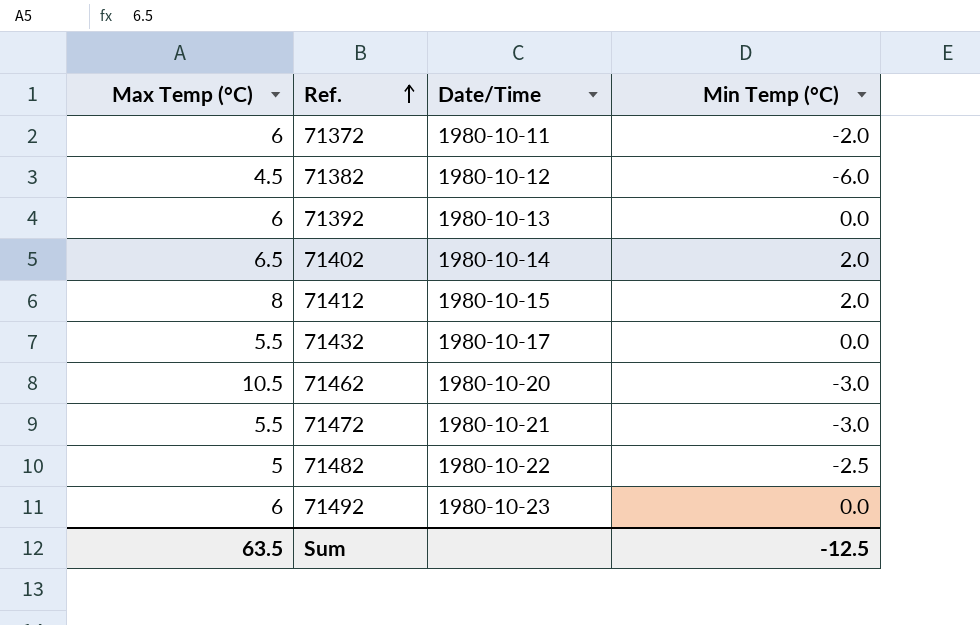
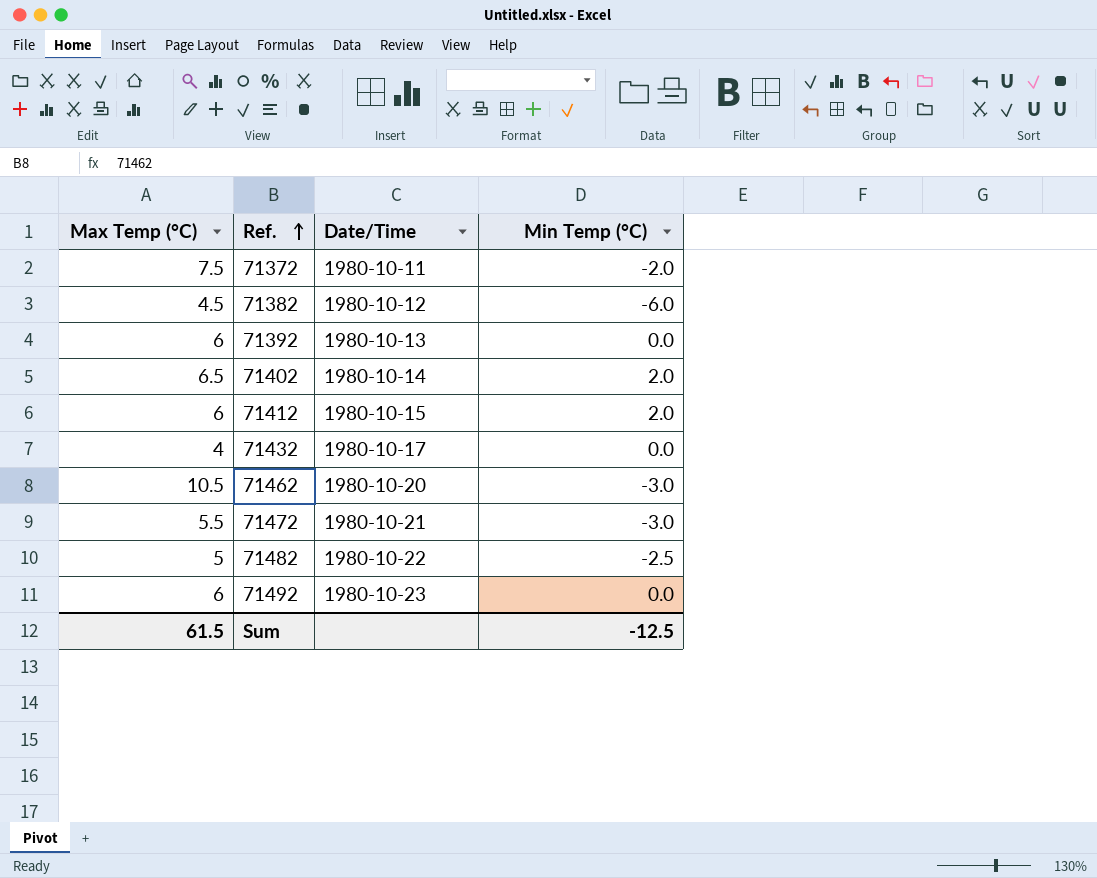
71372 | Max Temp (°C): 6 -> 7.5
71412 | Max Temp (°C): 8 -> 6
71432 | Max Temp (°C): 5.5 -> 4
Sum | Max Temp (°C): 63.5 -> 61.5

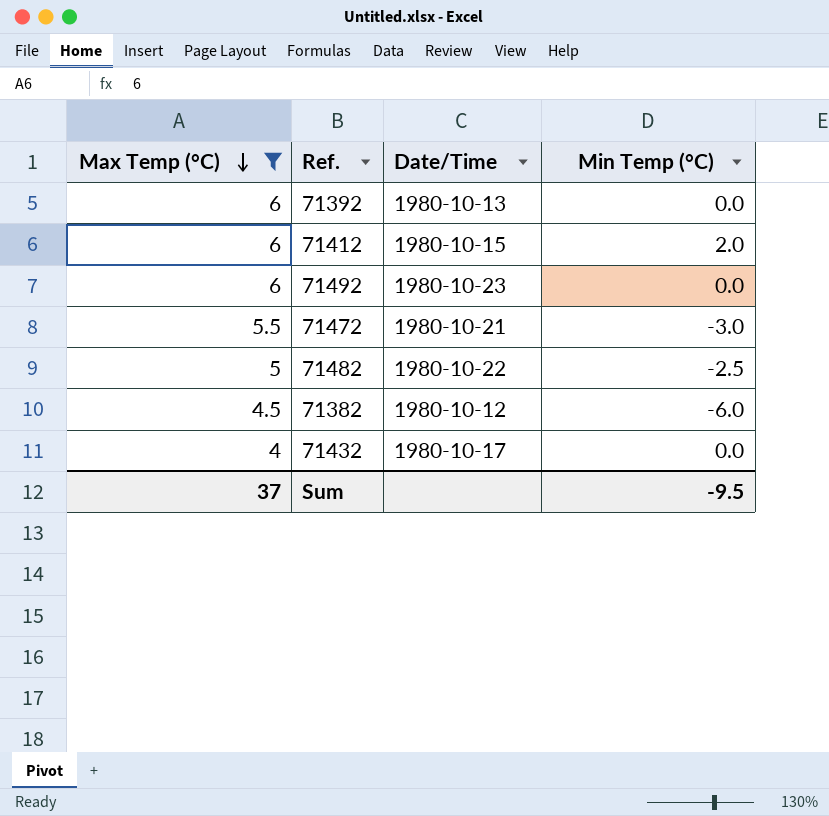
filter: none -> Max Temp (°C) <= 6
row order: Ref. ascending -> Max Temp (°C) descending
Sum | Max Temp (°C): 61.5 -> 37
Sum | Min Temp (°C): -12.5 -> -9.5

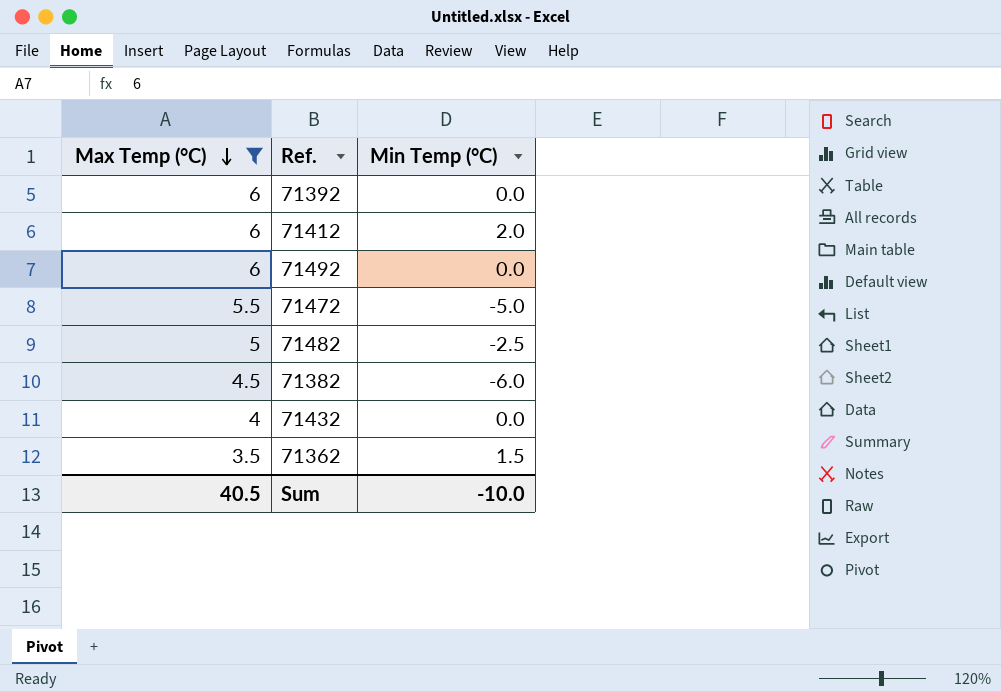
column Date/Time | position: 3 -> none
71472 | Min Temp (°C): -3.0 -> -5.0
row 71362: none -> 3.5 | 1.5
Sum | Max Temp (°C): 37 -> 40.5
Sum | Min Temp (°C): -9.5 -> -10.0

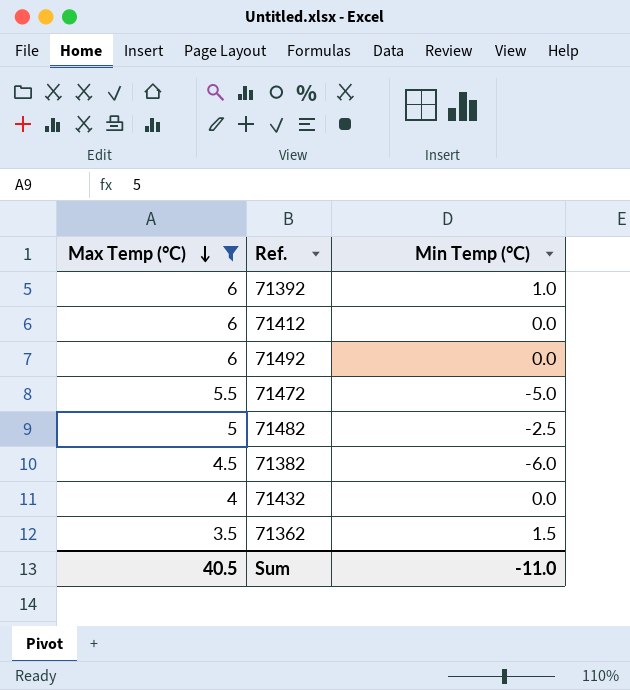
71392 | Min Temp (°C): 0.0 -> 1.0
71412 | Min Temp (°C): 2.0 -> 0.0
Sum | Min Temp (°C): -10.0 -> -11.0

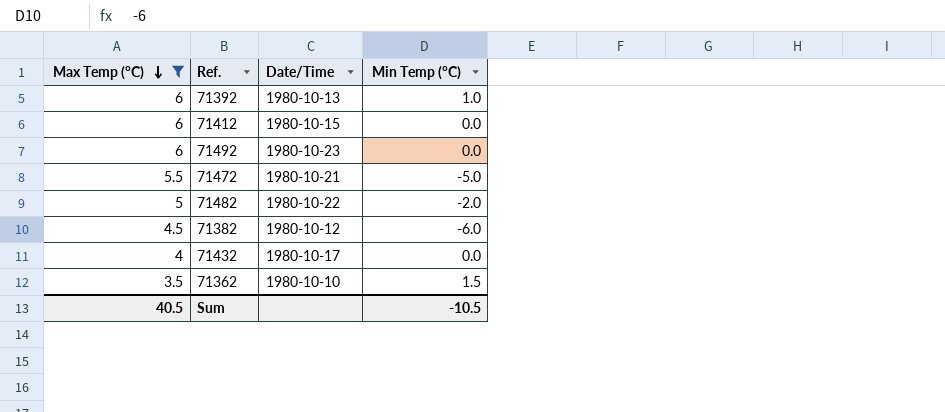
column Date/Time | position: none -> 3
71482 | Min Temp (°C): -2.5 -> -2.0
Sum | Min Temp (°C): -11.0 -> -10.5

